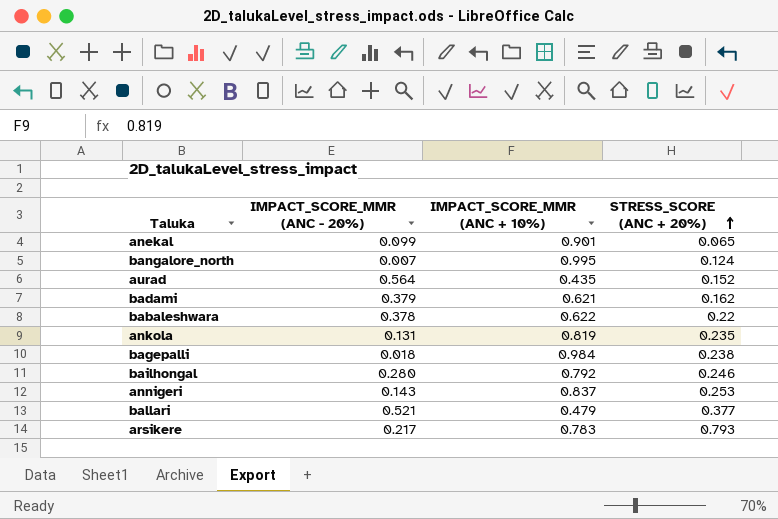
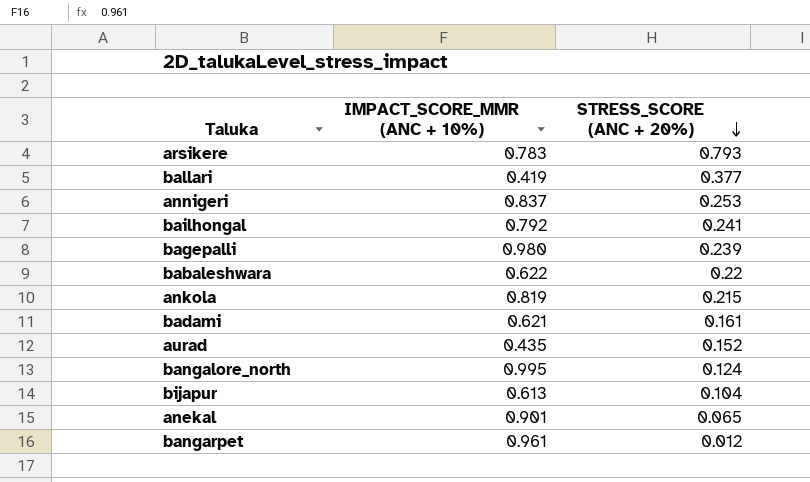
row order: STRESS_SCORE (ANC + 20%) ascending -> STRESS_SCORE (ANC + 20%) descending
column IMPACT_SCORE_MMR (ANC - 20%) | position: 2 -> none
ballari | IMPACT_SCORE_MMR (ANC + 10%): 0.479 -> 0.419
bailhongal | STRESS_SCORE (ANC + 20%): 0.246 -> 0.241
bagepalli | IMPACT_SCORE_MMR (ANC + 10%): 0.984 -> 0.980
bagepalli | STRESS_SCORE (ANC + 20%): 0.238 -> 0.239
ankola | STRESS_SCORE (ANC + 20%): 0.235 -> 0.215
badami | STRESS_SCORE (ANC + 20%): 0.162 -> 0.161
row bijapur: none -> 0.613 | 0.104
row bangarpet: none -> 0.961 | 0.012

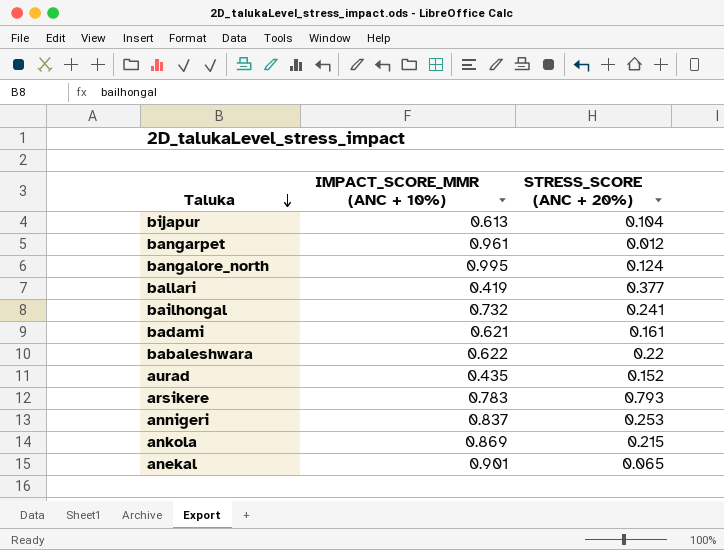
row order: STRESS_SCORE (ANC + 20%) descending -> Taluka descending
row bagepalli: 0.980 | 0.239 -> none
bailhongal | IMPACT_SCORE_MMR (ANC + 10%): 0.792 -> 0.732
ankola | IMPACT_SCORE_MMR (ANC + 10%): 0.819 -> 0.869

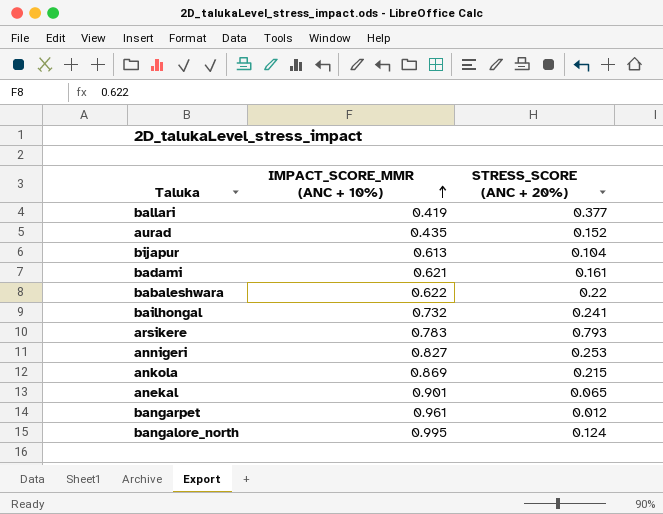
row order: Taluka descending -> IMPACT_SCORE_MMR (ANC + 10%) ascending
annigeri | IMPACT_SCORE_MMR (ANC + 10%): 0.837 -> 0.827

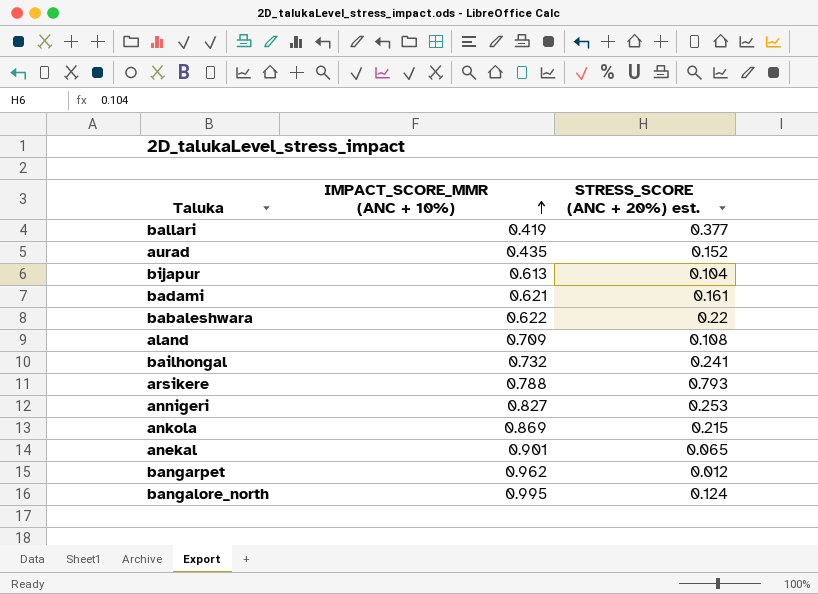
column name: STRESS_SCORE (ANC + 20%) -> STRESS_SCORE (ANC + 20%) est.
row aland: none -> 0.709 | 0.108
arsikere | IMPACT_SCORE_MMR (ANC + 10%): 0.783 -> 0.788
bangarpet | IMPACT_SCORE_MMR (ANC + 10%): 0.961 -> 0.962

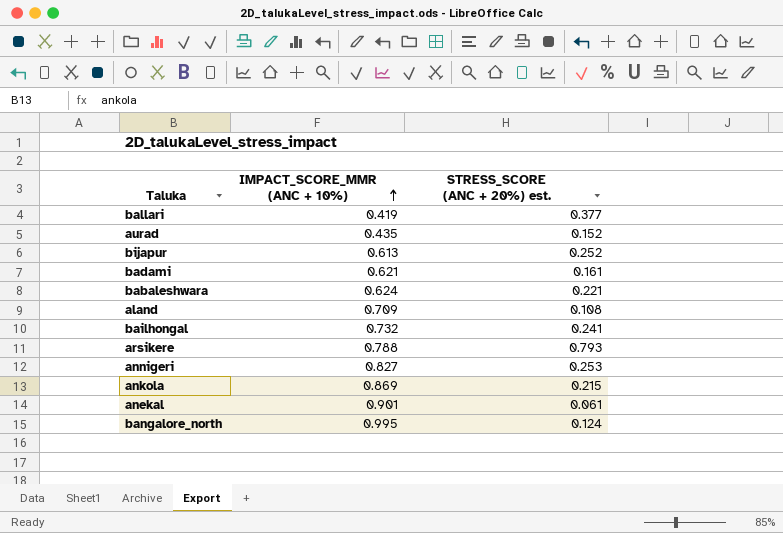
row bangarpet: 0.962 | 0.012 -> none
bijapur | STRESS_SCORE (ANC + 20%) est.: 0.104 -> 0.252
babaleshwara | IMPACT_SCORE_MMR (ANC + 10%): 0.622 -> 0.624
babaleshwara | STRESS_SCORE (ANC + 20%) est.: 0.22 -> 0.221
anekal | STRESS_SCORE (ANC + 20%) est.: 0.065 -> 0.061

